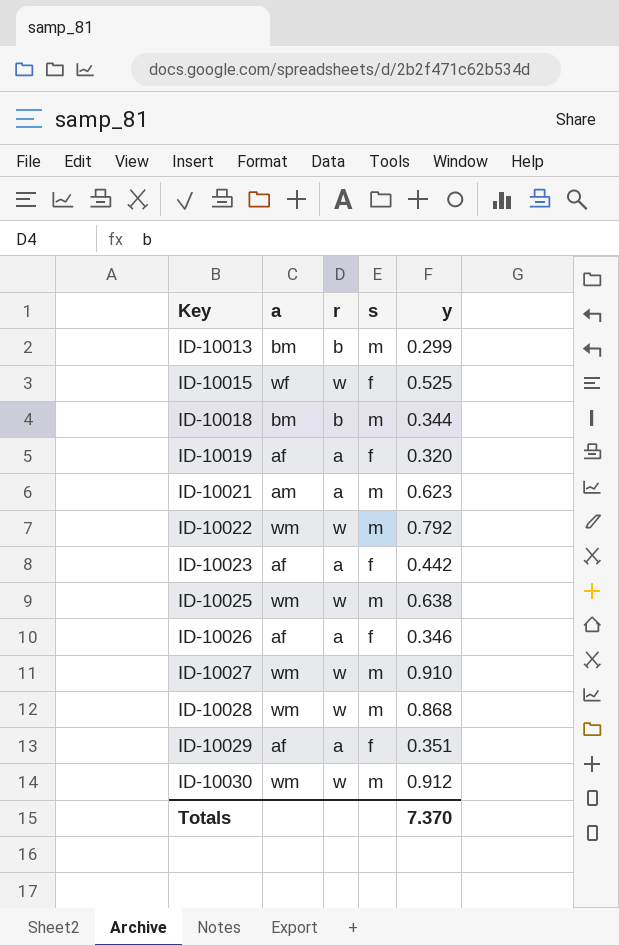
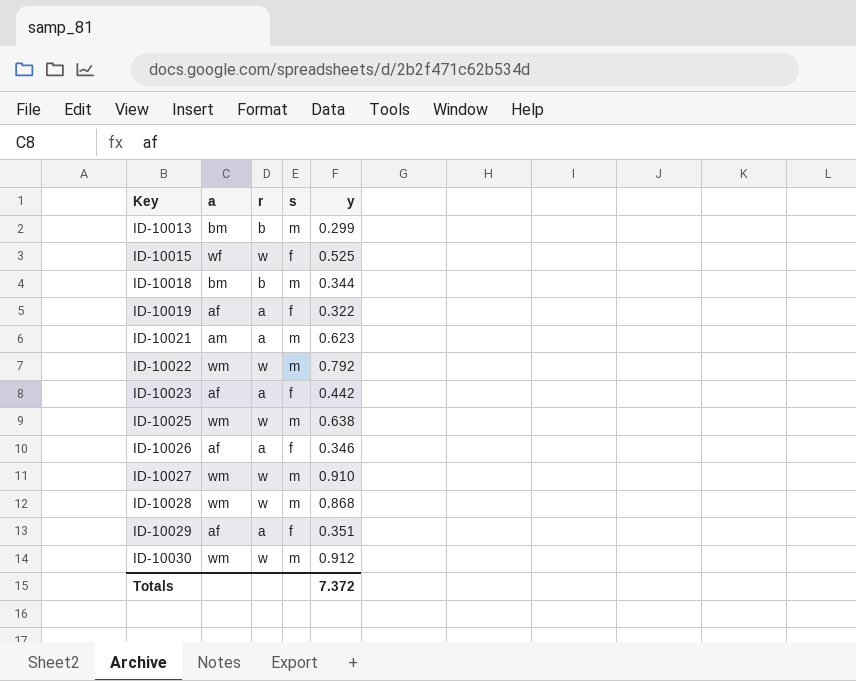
ID-10019 | y: 0.320 -> 0.322
Totals | y: 7.370 -> 7.372

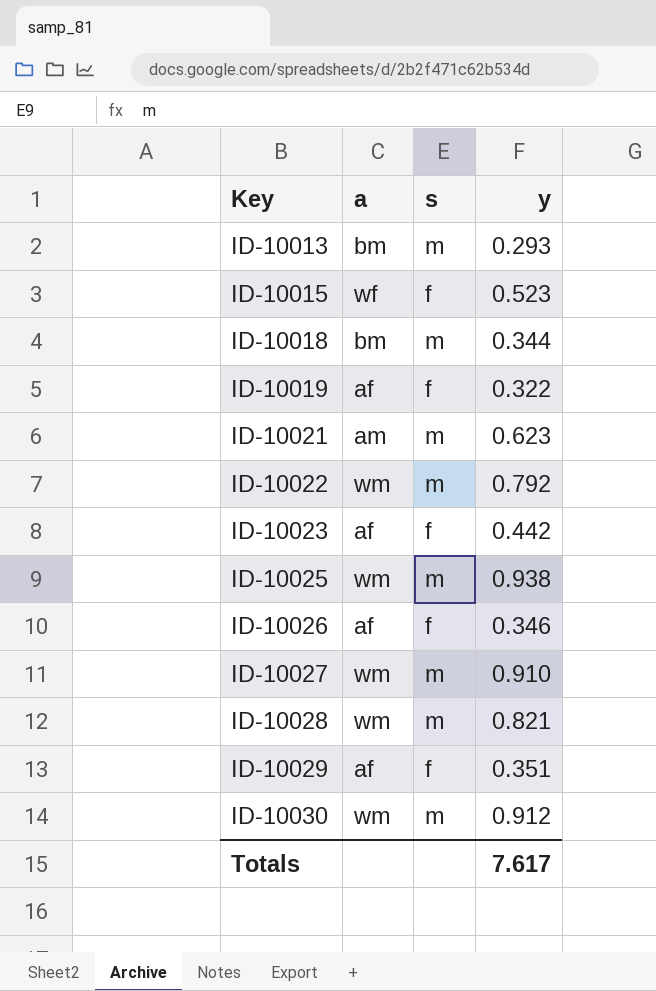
column r | position: 3 -> none
ID-10013 | y: 0.299 -> 0.293
ID-10015 | y: 0.525 -> 0.523
ID-10025 | y: 0.638 -> 0.938
ID-10028 | y: 0.868 -> 0.821
Totals | y: 7.372 -> 7.617

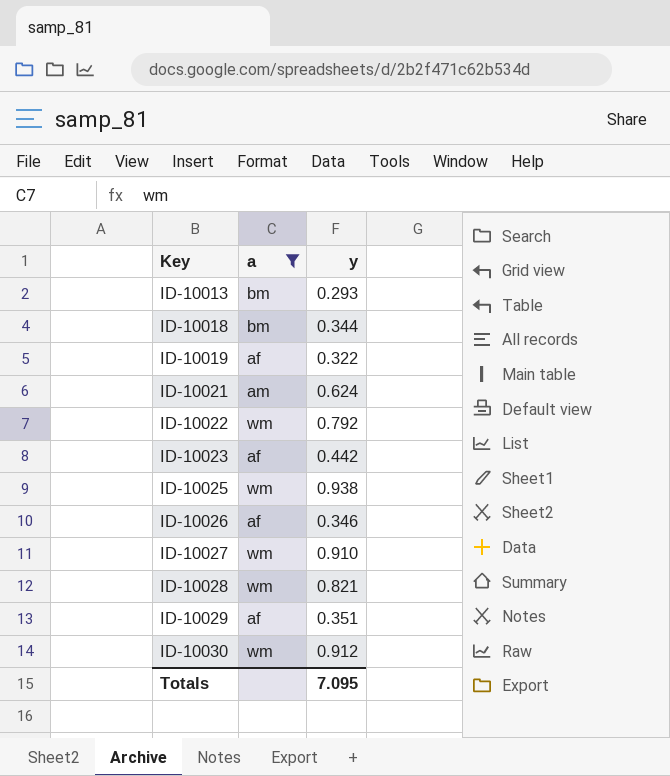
filter: none -> a != wf
column s | position: 3 -> none
ID-10021 | y: 0.623 -> 0.624
Totals | y: 7.617 -> 7.095

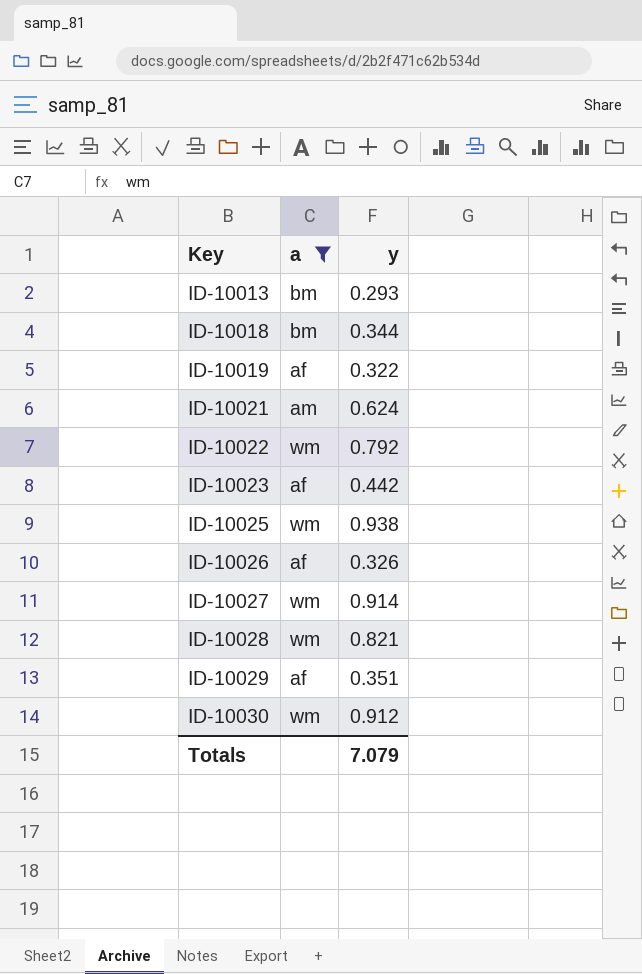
ID-10026 | y: 0.346 -> 0.326
ID-10027 | y: 0.910 -> 0.914
Totals | y: 7.095 -> 7.079

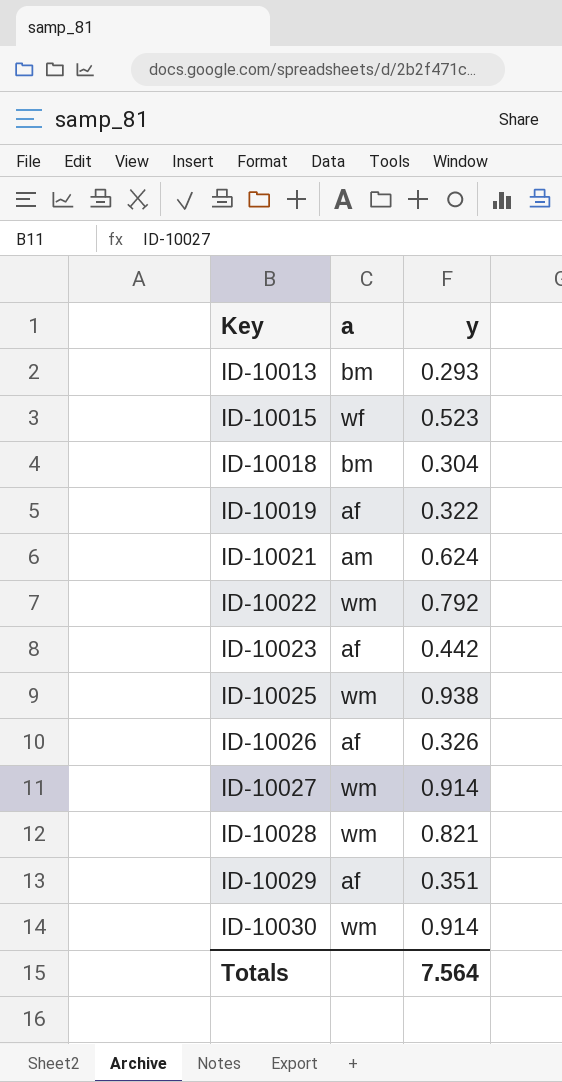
filter: a != wf -> none
ID-10018 | y: 0.344 -> 0.304
ID-10030 | y: 0.912 -> 0.914
Totals | y: 7.079 -> 7.564

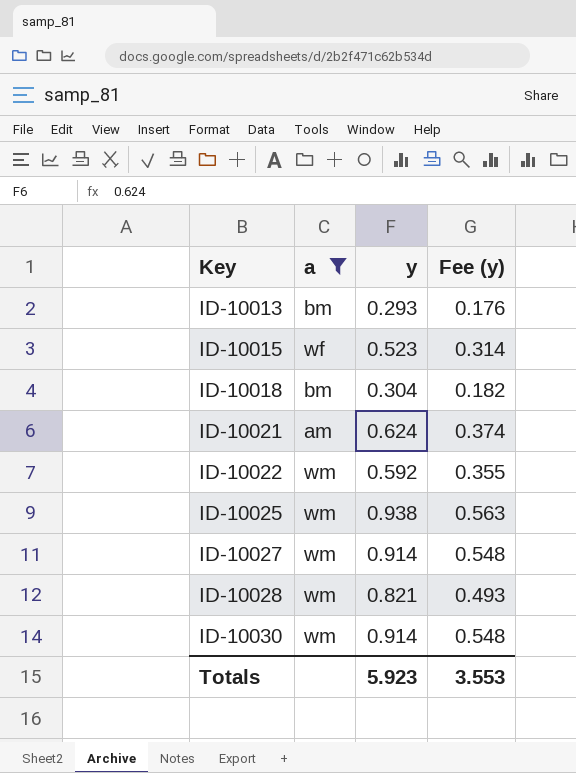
filter: none -> a != af
column Fee (y) | formula: none -> [y] * 0.6
ID-10022 | y: 0.792 -> 0.592
Totals | y: 7.564 -> 5.923

